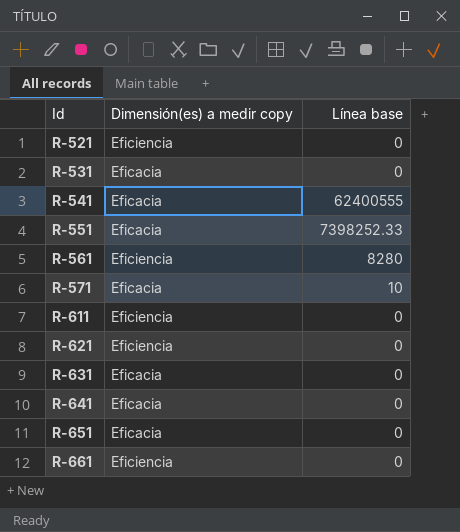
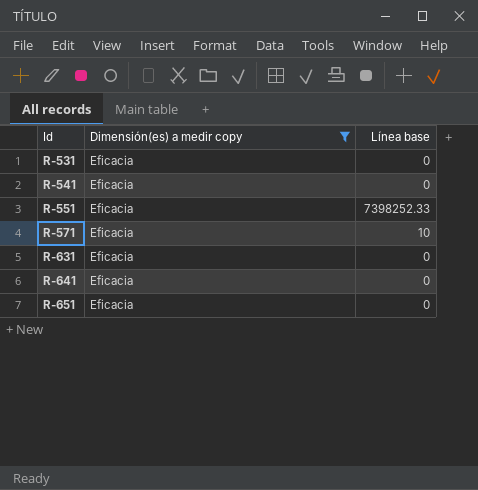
filter: none -> Dimensión(es) a medir copy = Eficacia
R-541 | Línea base: 62400555 -> 0

